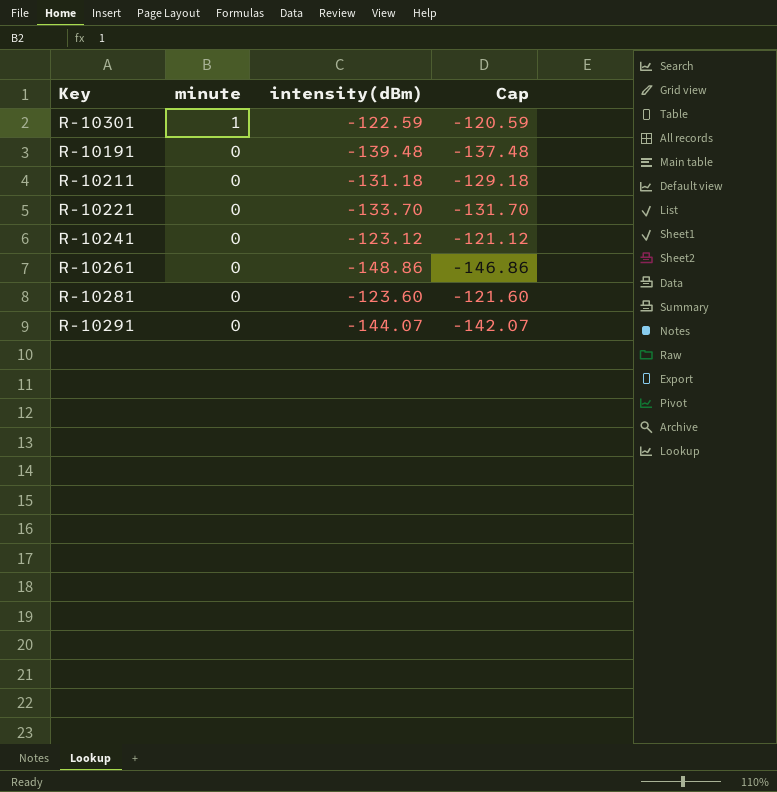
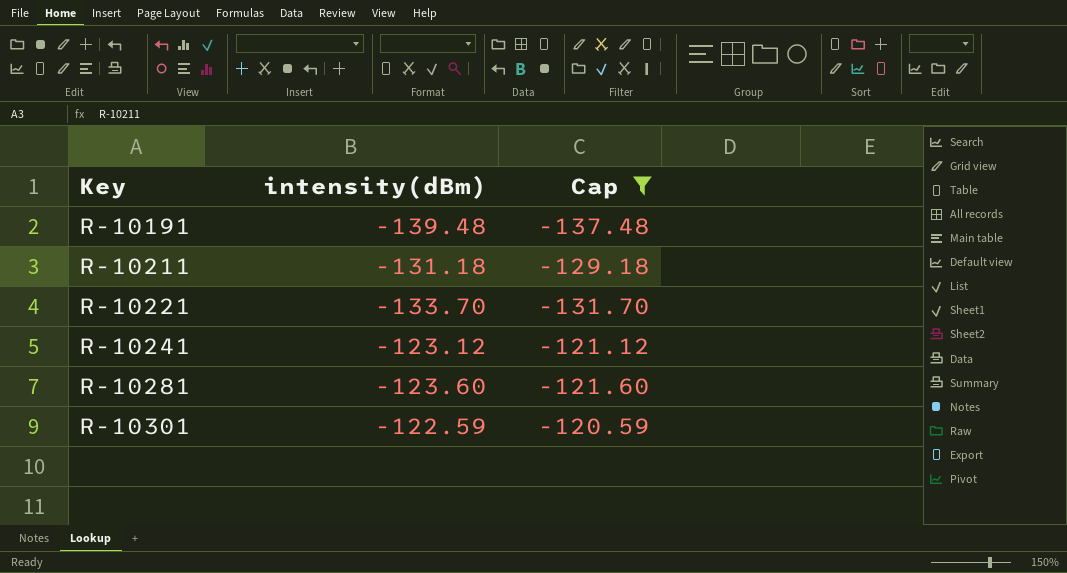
filter: none -> Cap >= -137.48
row order: minute descending -> Key ascending
column minute | position: 2 -> none

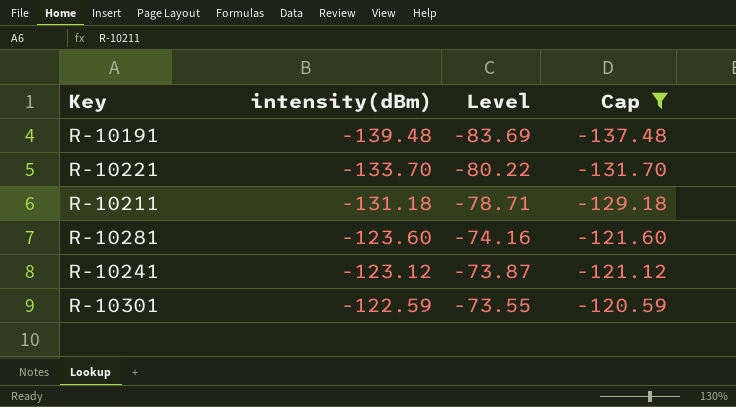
row order: Key ascending -> intensity(dBm) ascending
column Level | formula: none -> [intensity(dBm)] * 0.6

